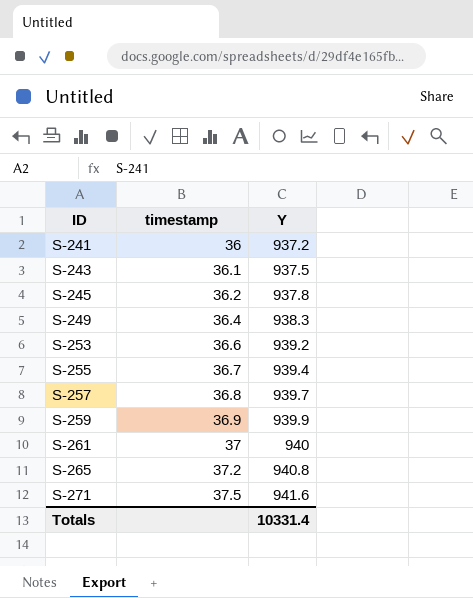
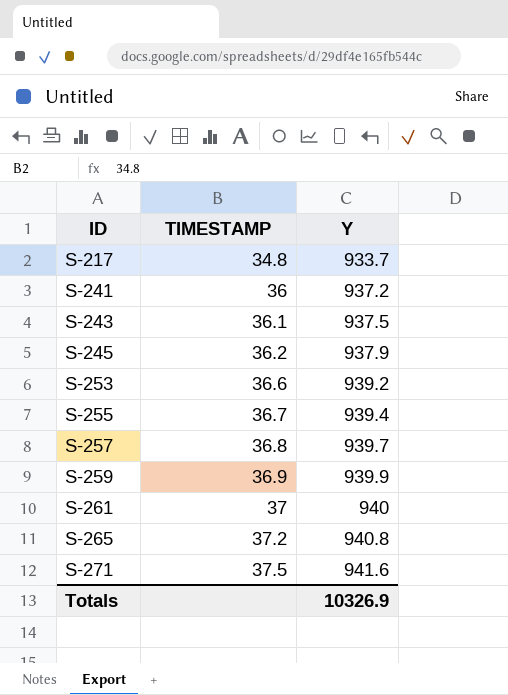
column name: timestamp -> TIMESTAMP
row S-249: 36.4 | 938.3 -> none
row S-217: none -> 34.8 | 933.7
S-245 | Y: 937.8 -> 937.9
Totals | Y: 10331.4 -> 10326.9

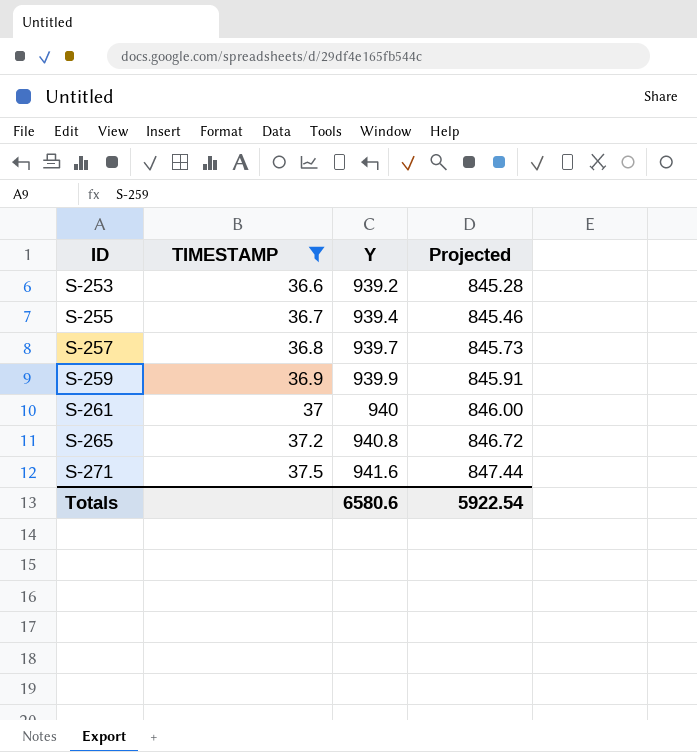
filter: none -> TIMESTAMP >= 36.6
column Projected | formula: none -> [Y] * 0.9
Totals | Y: 10326.9 -> 6580.6

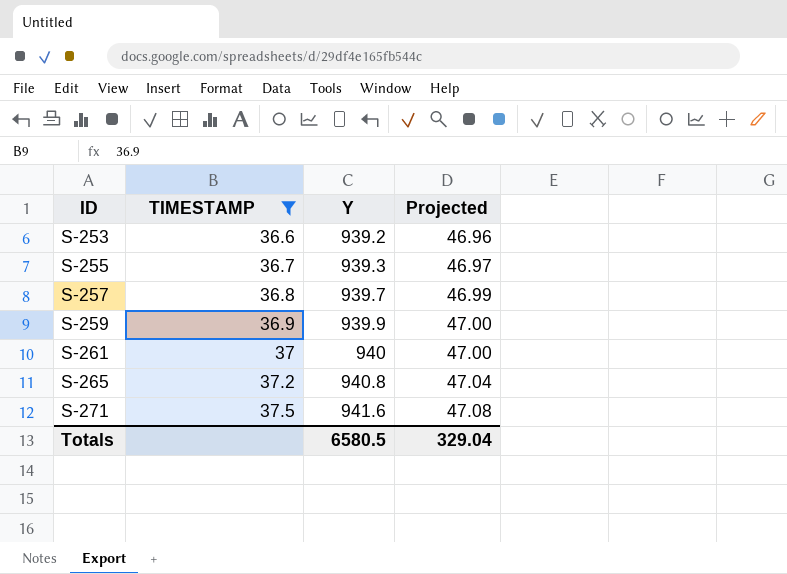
column Projected | formula: [Y] * 0.9 -> [Y] * 0.05
S-255 | Y: 939.4 -> 939.3
Totals | Y: 6580.6 -> 6580.5
Totals | Projected: 5922.54 -> 329.04

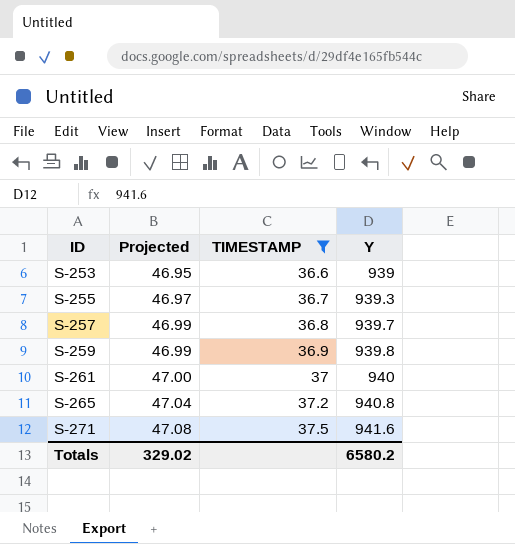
column Projected | position: 4 -> 2
S-253 | Projected: 46.96 -> 46.95
S-253 | Y: 939.2 -> 939
S-259 | Projected: 47.00 -> 46.99
S-259 | Y: 939.9 -> 939.8
Totals | Projected: 329.04 -> 329.02
Totals | Y: 6580.5 -> 6580.2

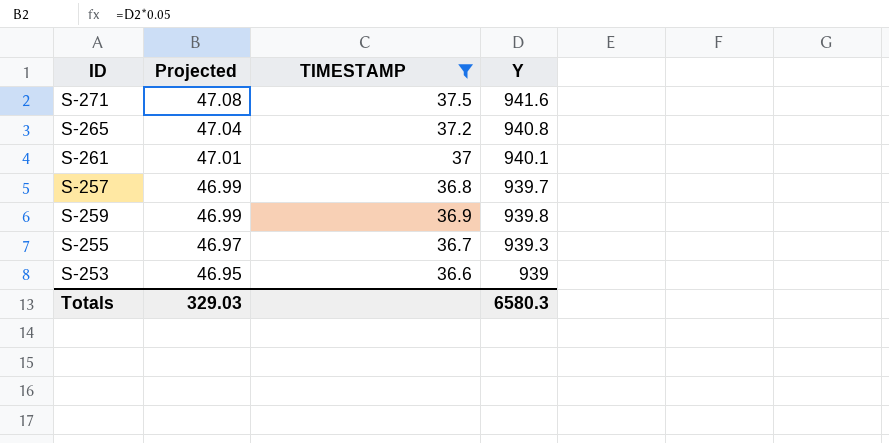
row order: ID ascending -> Projected descending
S-261 | Projected: 47.00 -> 47.01
S-261 | Y: 940 -> 940.1
Totals | Projected: 329.02 -> 329.03
Totals | Y: 6580.2 -> 6580.3

